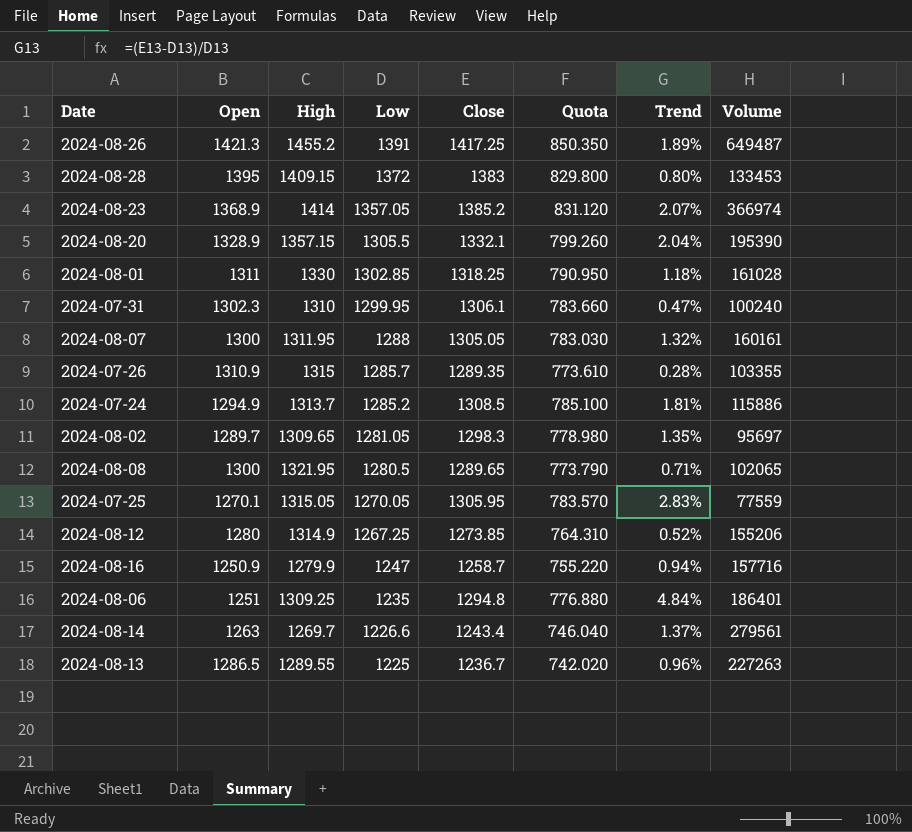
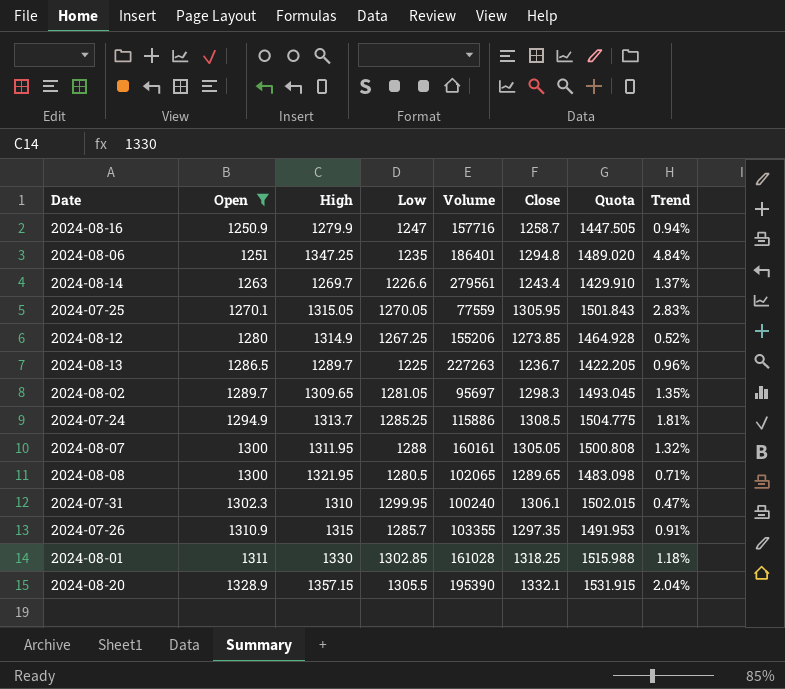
filter: none -> Open <= 1328.9
row order: Low descending -> Open ascending
column Volume | position: 8 -> 5
column Quota | formula: [Close] * 0.6 -> [Close] * 1.15
2024-08-06 | High: 1309.25 -> 1347.25
2024-08-13 | High: 1289.55 -> 1289.7
2024-07-24 | Low: 1285.2 -> 1285.25
2024-07-26 | Close: 1289.35 -> 1297.35
2024-07-26 | Trend: 0.28% -> 0.91%

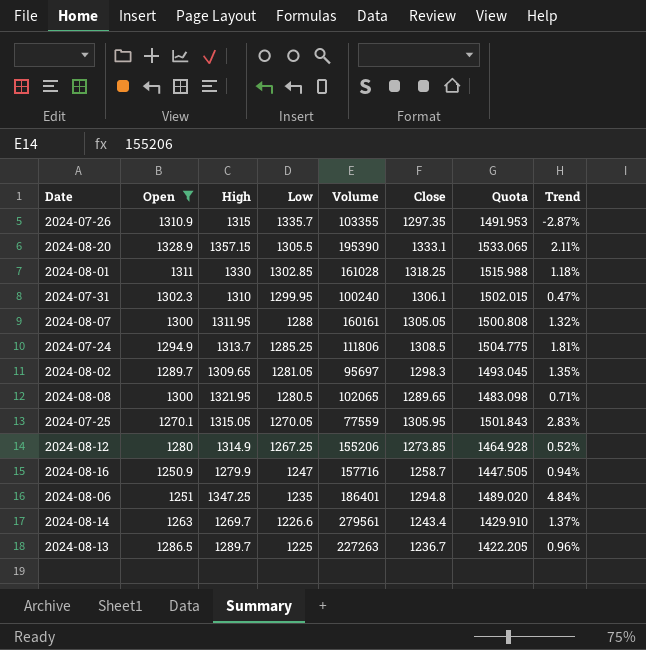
row order: Open ascending -> Low descending
2024-07-26 | Low: 1285.7 -> 1335.7
2024-07-26 | Trend: 0.91% -> -2.87%
2024-08-20 | Close: 1332.1 -> 1333.1
2024-08-20 | Quota: 1531.915 -> 1533.065
2024-08-20 | Trend: 2.04% -> 2.11%
2024-07-24 | Volume: 115886 -> 111806

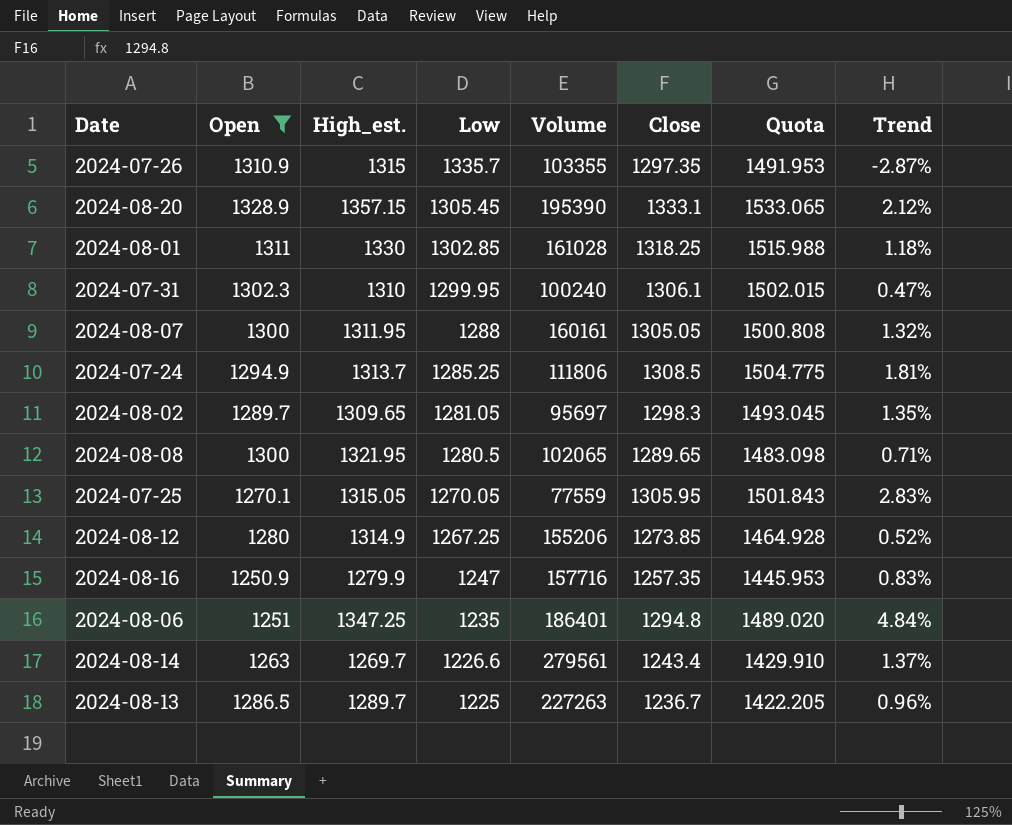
column name: High -> High_est.
2024-08-20 | Low: 1305.5 -> 1305.45
2024-08-20 | Trend: 2.11% -> 2.12%
2024-08-16 | Close: 1258.7 -> 1257.35
2024-08-16 | Quota: 1447.505 -> 1445.953
2024-08-16 | Trend: 0.94% -> 0.83%

